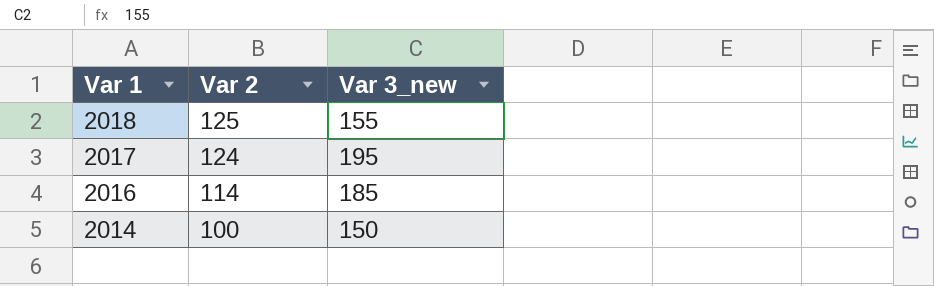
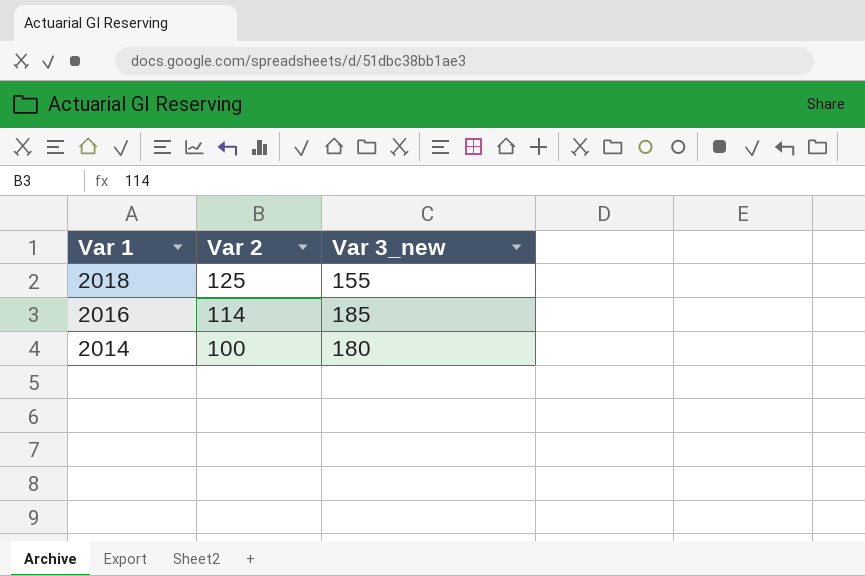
row 2017: 124 | 195 -> none
2014 | Var 3_new: 150 -> 180

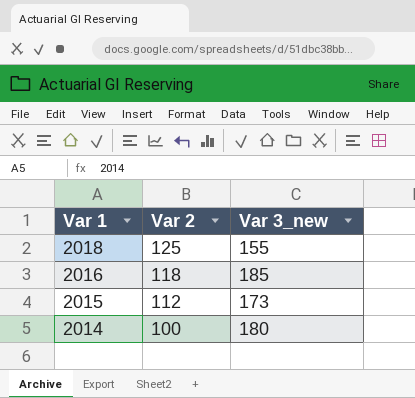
2016 | Var 2: 114 -> 118
row 2015: none -> 112 | 173

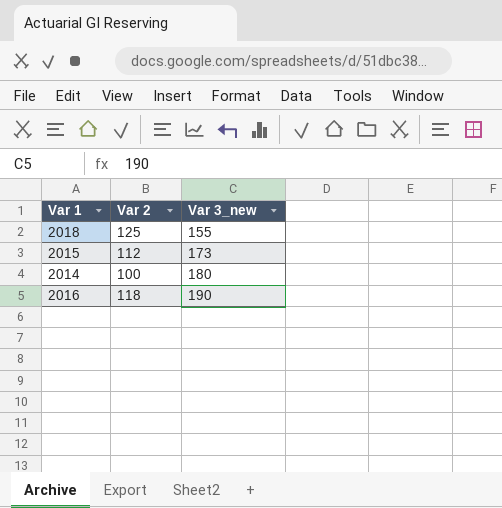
row order: Var 1 descending -> Var 3_new ascending
2016 | Var 3_new: 185 -> 190

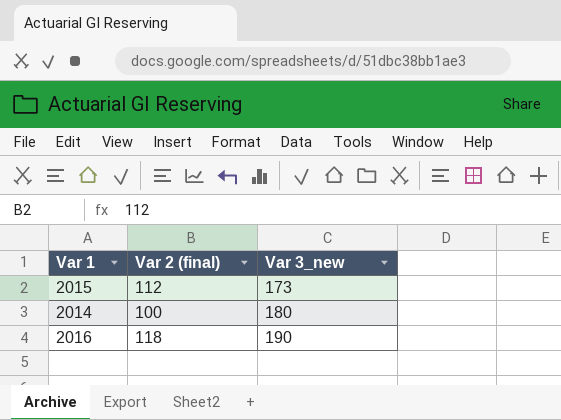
column name: Var 2 -> Var 2 (final)
row 2018: 125 | 155 -> none

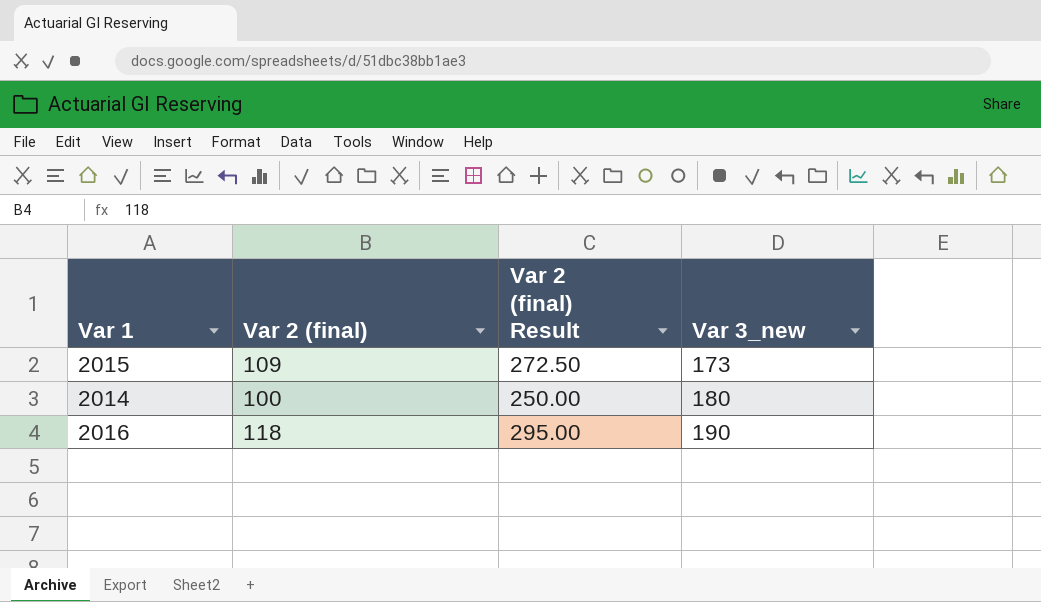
column Var 2 (final) Result | formula: none -> [Var 2 (final)] * 2.5
2015 | Var 2 (final): 112 -> 109

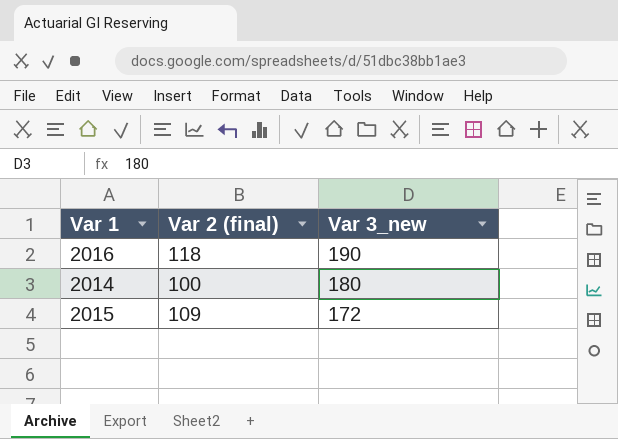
row order: Var 3_new ascending -> Var 3_new descending
column Var 2 (final) Result | formula: [Var 2 (final)] * 2.5 -> none
2015 | Var 3_new: 173 -> 172

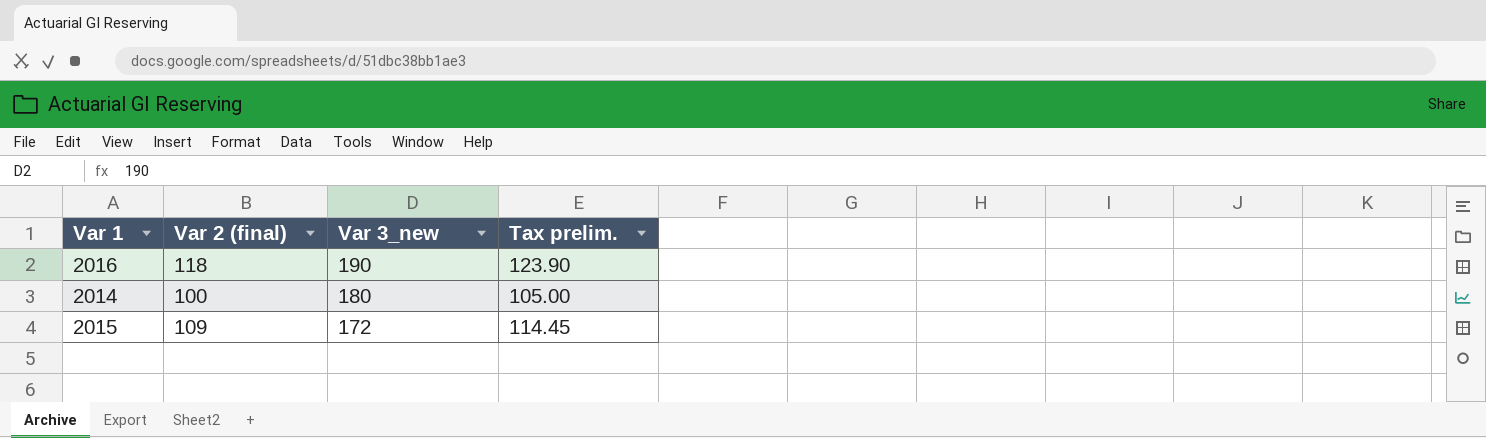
column Tax prelim. | formula: none -> [Var 2 (final)] * 1.05

